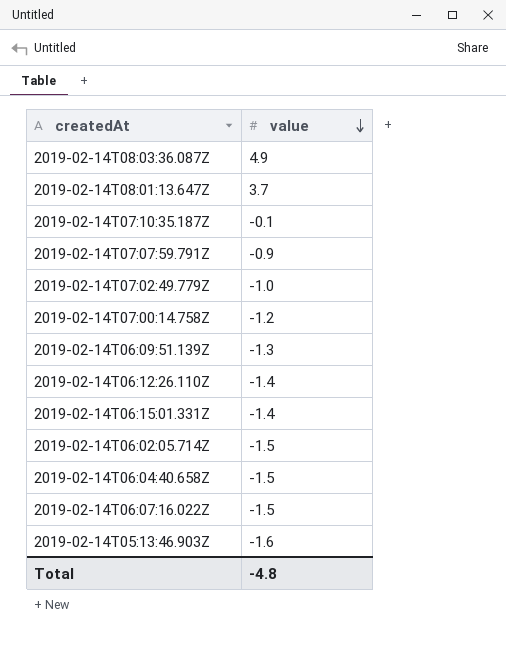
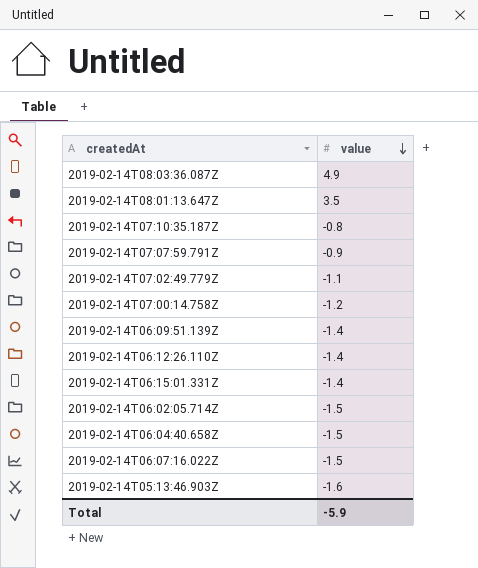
2019-02-14T08:01:13.647Z | value: 3.7 -> 3.5
2019-02-14T07:10:35.187Z | value: -0.1 -> -0.8
2019-02-14T07:02:49.779Z | value: -1.0 -> -1.1
2019-02-14T06:09:51.139Z | value: -1.3 -> -1.4
Total | value: -4.8 -> -5.9

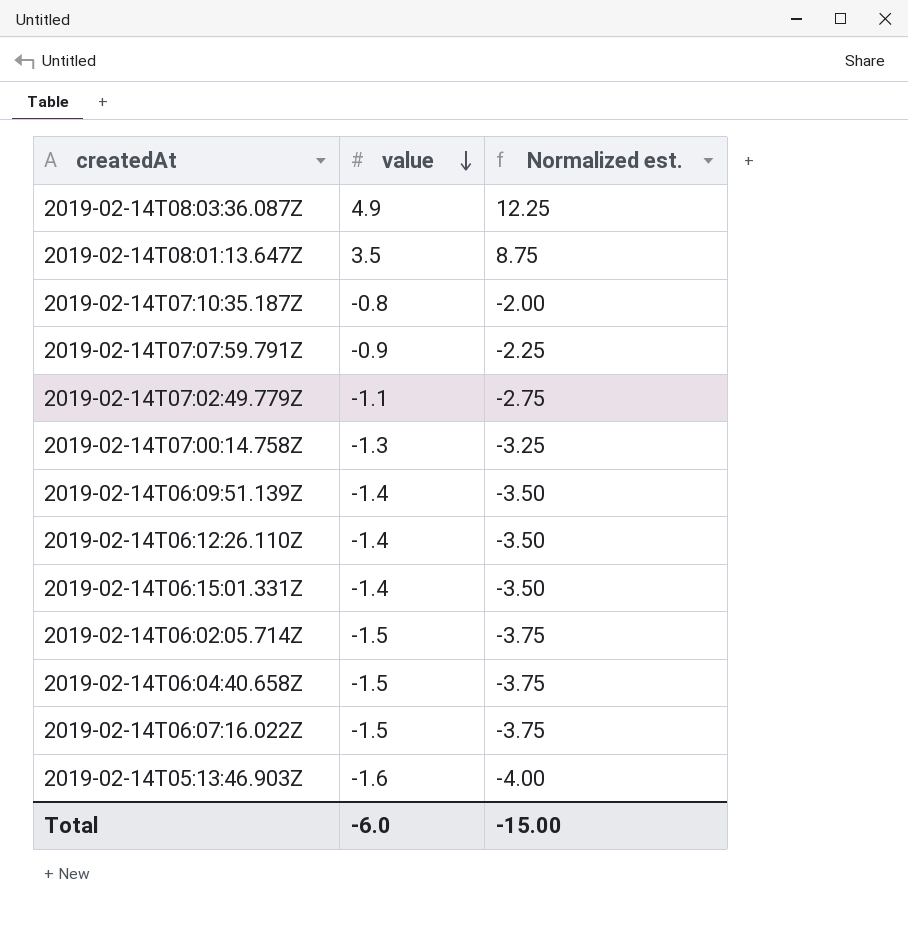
column Normalized est. | formula: none -> [value] * 2.5
2019-02-14T07:00:14.758Z | value: -1.2 -> -1.3
Total | value: -5.9 -> -6.0

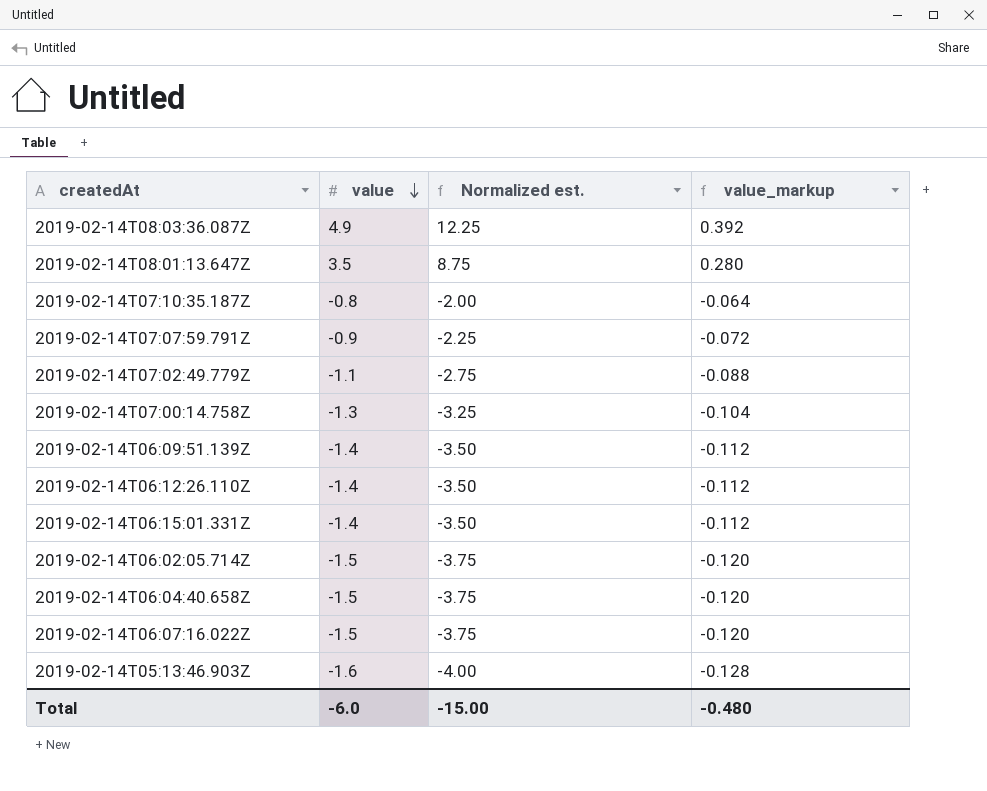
column value_markup | formula: none -> [value] * 0.08

